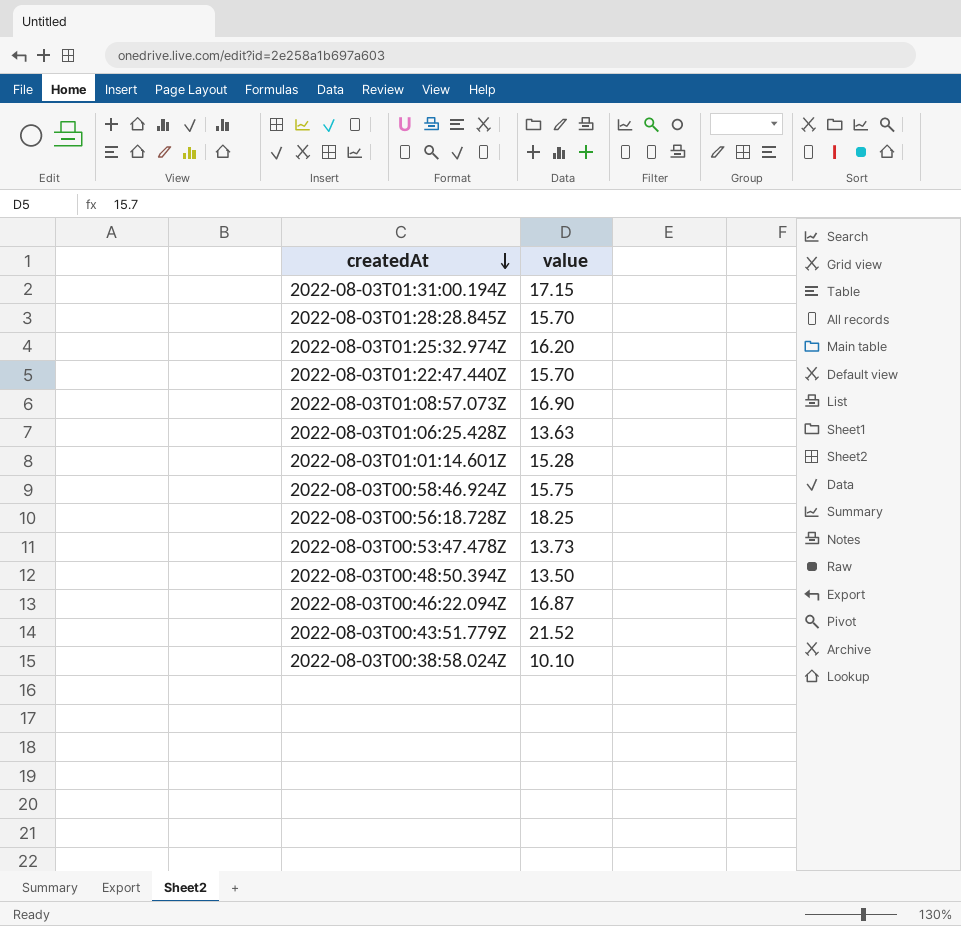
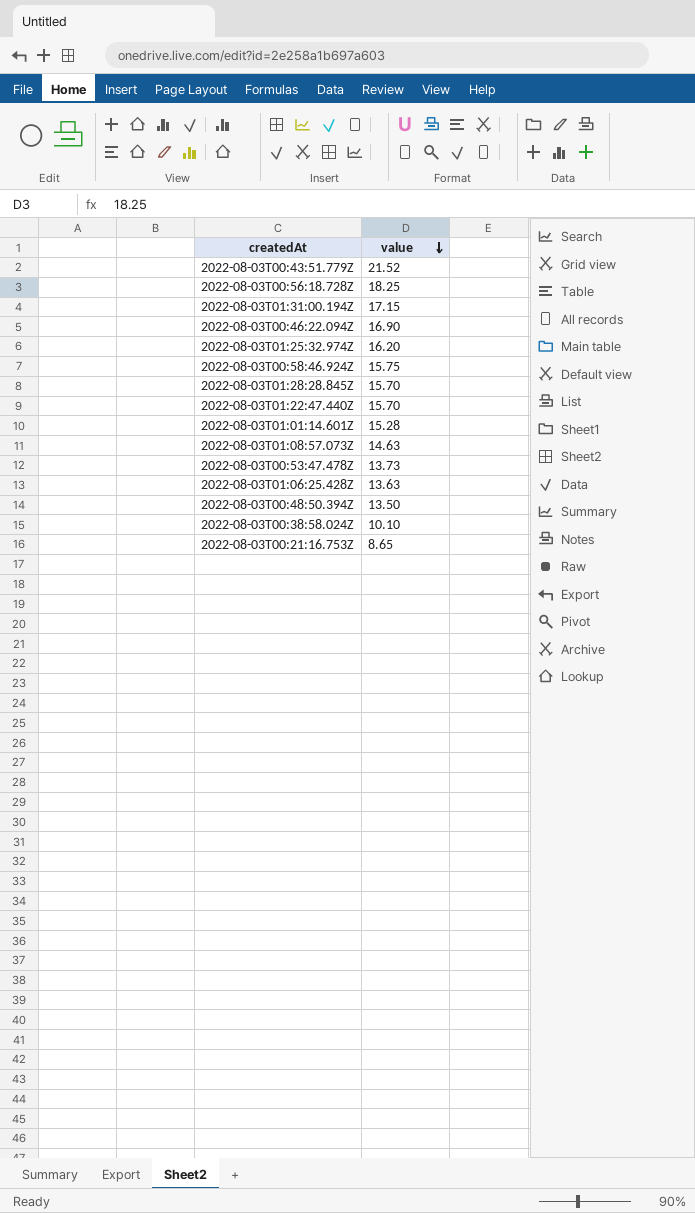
row order: createdAt descending -> value descending
2022-08-03T00:46:22.094Z | value: 16.87 -> 16.90
2022-08-03T01:08:57.073Z | value: 16.90 -> 14.63
row 2022-08-03T00:21:16.753Z: none -> 8.65

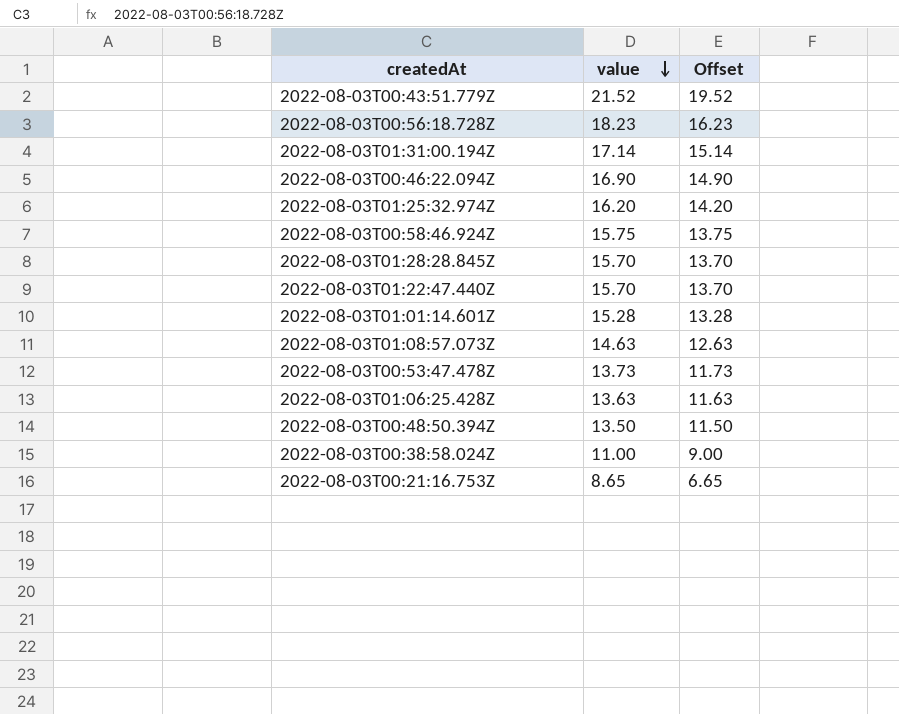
column Offset | formula: none -> [value] - 2
2022-08-03T00:56:18.728Z | value: 18.25 -> 18.23
2022-08-03T01:31:00.194Z | value: 17.15 -> 17.14
2022-08-03T00:38:58.024Z | value: 10.10 -> 11.00

